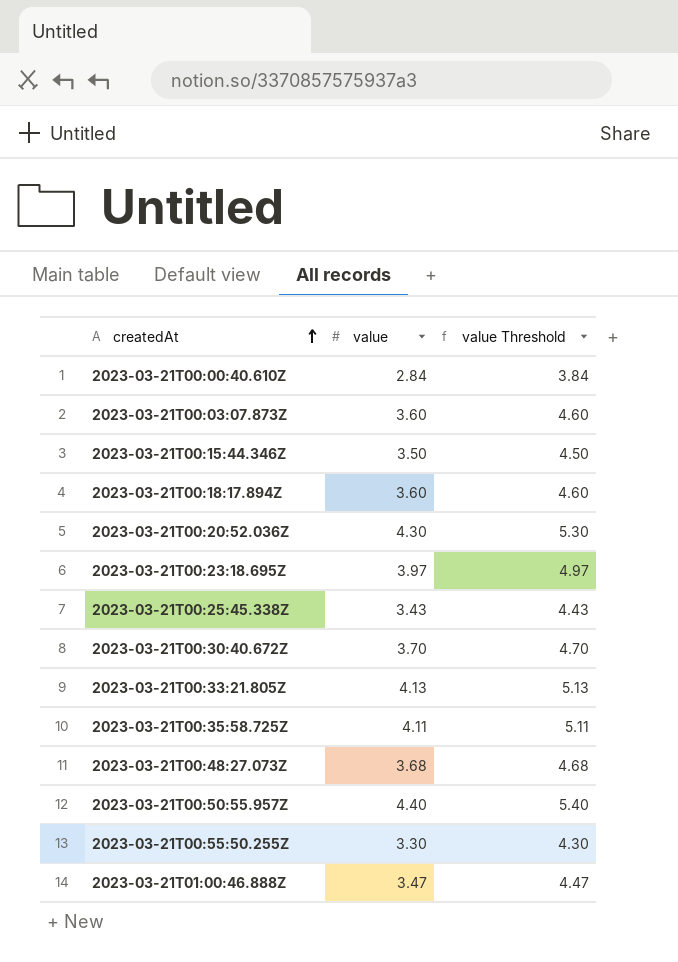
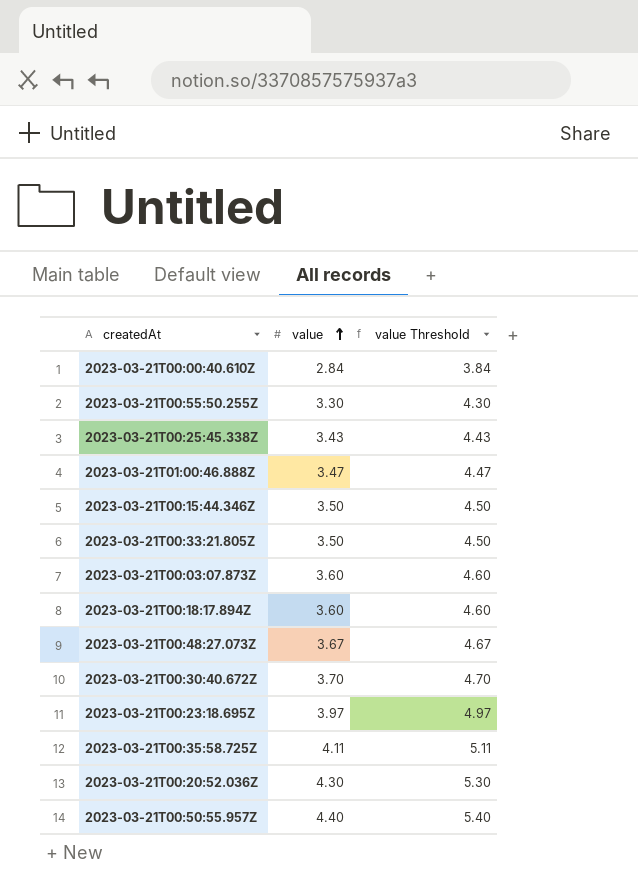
row order: createdAt ascending -> value ascending
2023-03-21T00:33:21.805Z | value: 4.13 -> 3.50
2023-03-21T00:33:21.805Z | value Threshold: 5.13 -> 4.50
2023-03-21T00:48:27.073Z | value: 3.68 -> 3.67
2023-03-21T00:48:27.073Z | value Threshold: 4.68 -> 4.67

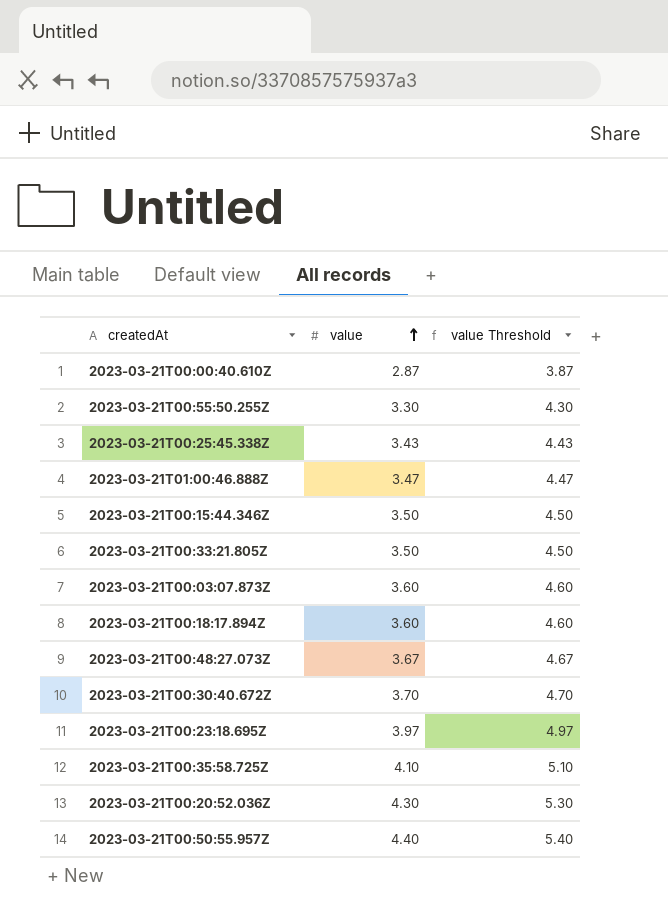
2023-03-21T00:00:40.610Z | value: 2.84 -> 2.87
2023-03-21T00:00:40.610Z | value Threshold: 3.84 -> 3.87
2023-03-21T00:35:58.725Z | value: 4.11 -> 4.10
2023-03-21T00:35:58.725Z | value Threshold: 5.11 -> 5.10

